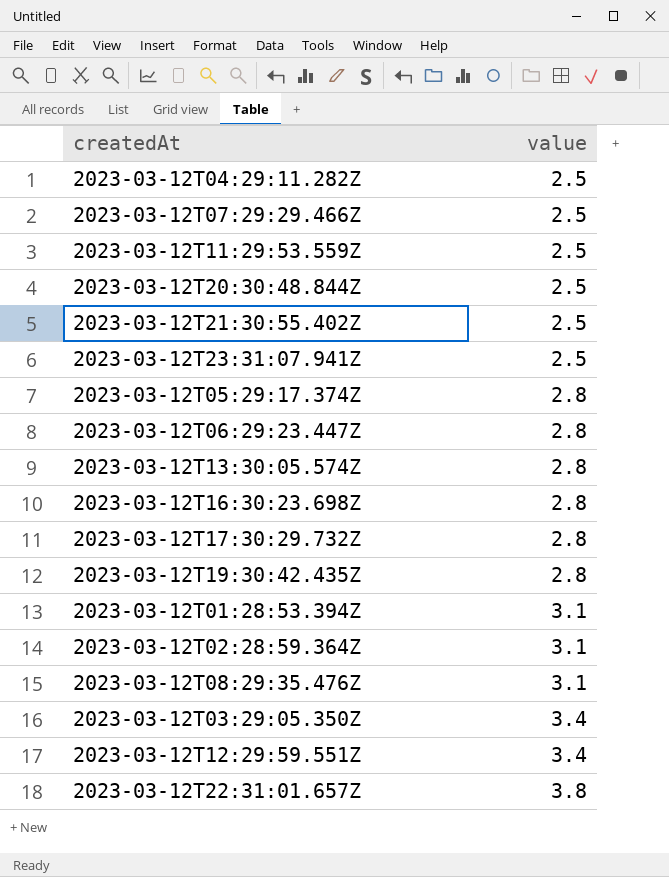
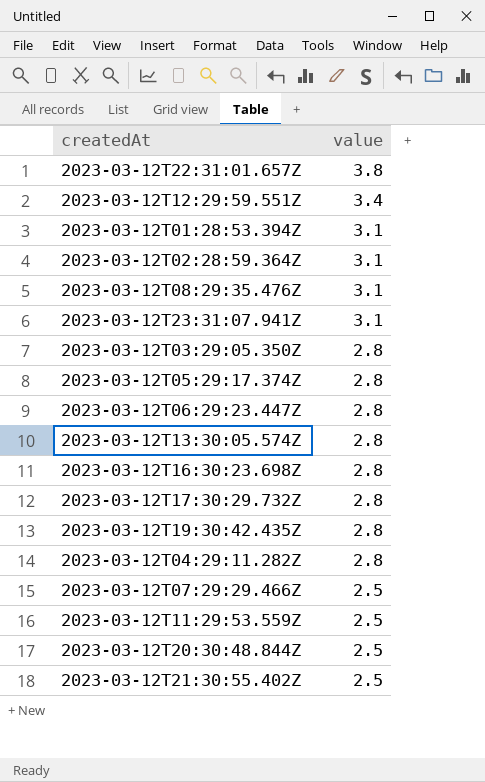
row order: value ascending -> value descending
2023-03-12T23:31:07.941Z | value: 2.5 -> 3.1
2023-03-12T03:29:05.350Z | value: 3.4 -> 2.8
2023-03-12T04:29:11.282Z | value: 2.5 -> 2.8

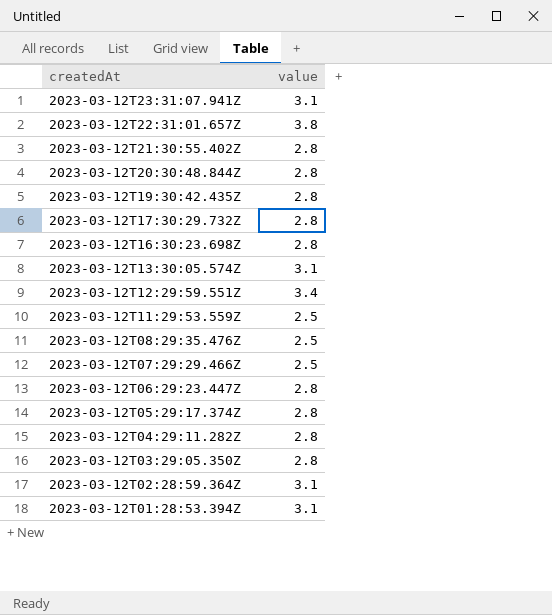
row order: value descending -> createdAt descending
2023-03-12T21:30:55.402Z | value: 2.5 -> 2.8
2023-03-12T20:30:48.844Z | value: 2.5 -> 2.8
2023-03-12T13:30:05.574Z | value: 2.8 -> 3.1
2023-03-12T08:29:35.476Z | value: 3.1 -> 2.5

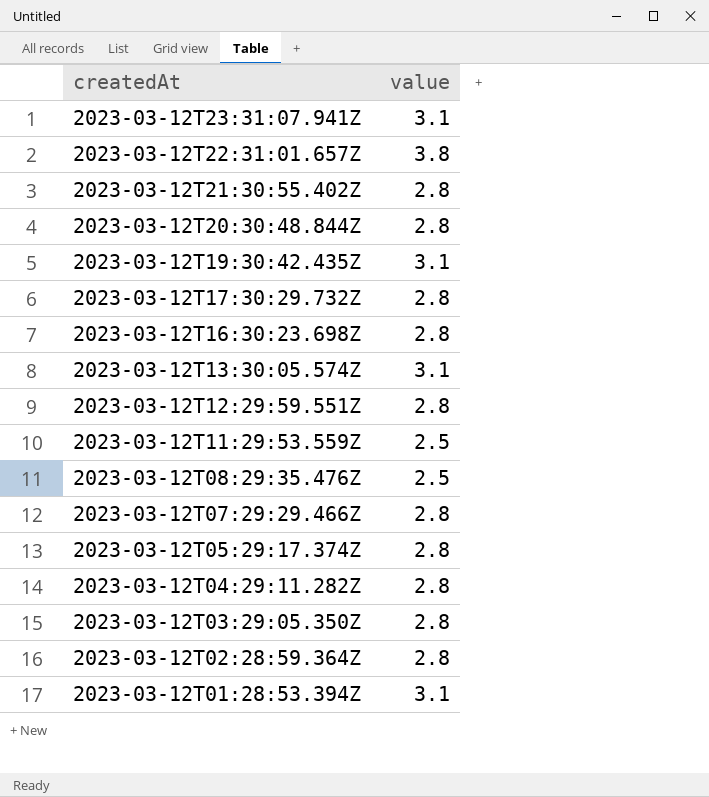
row 2023-03-12T06:29:23.447Z: 2.8 -> none
2023-03-12T19:30:42.435Z | value: 2.8 -> 3.1
2023-03-12T12:29:59.551Z | value: 3.4 -> 2.8
2023-03-12T07:29:29.466Z | value: 2.5 -> 2.8
2023-03-12T02:28:59.364Z | value: 3.1 -> 2.8

